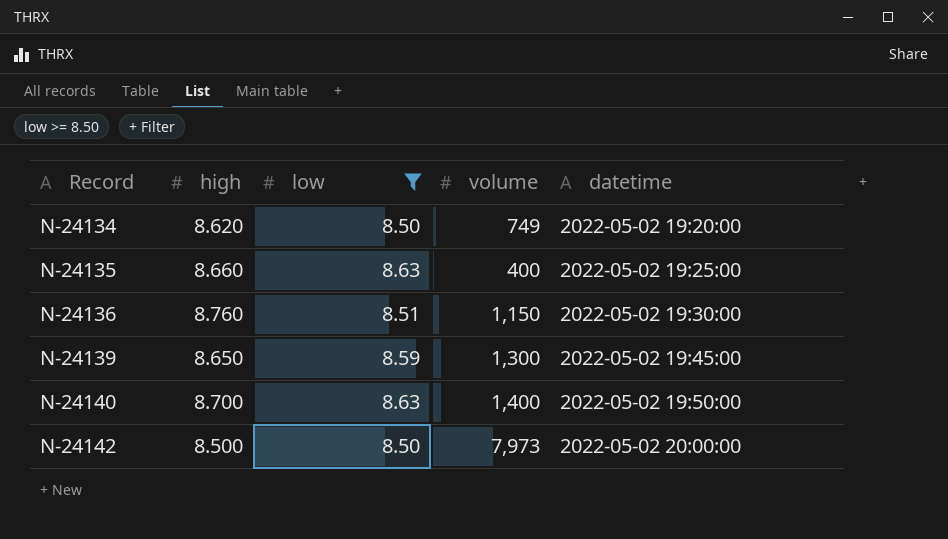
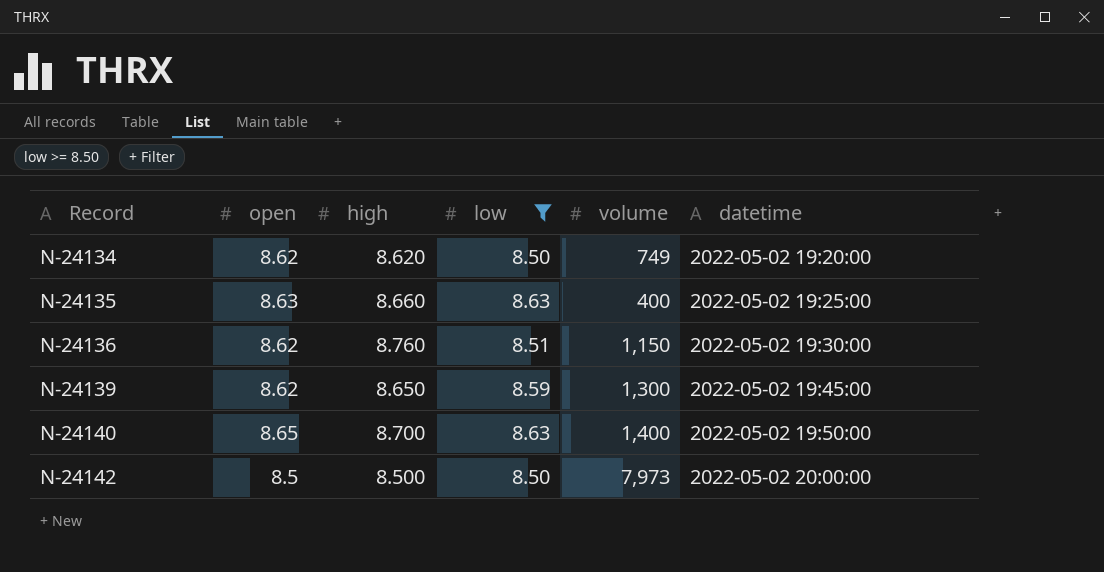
column open | position: none -> 2

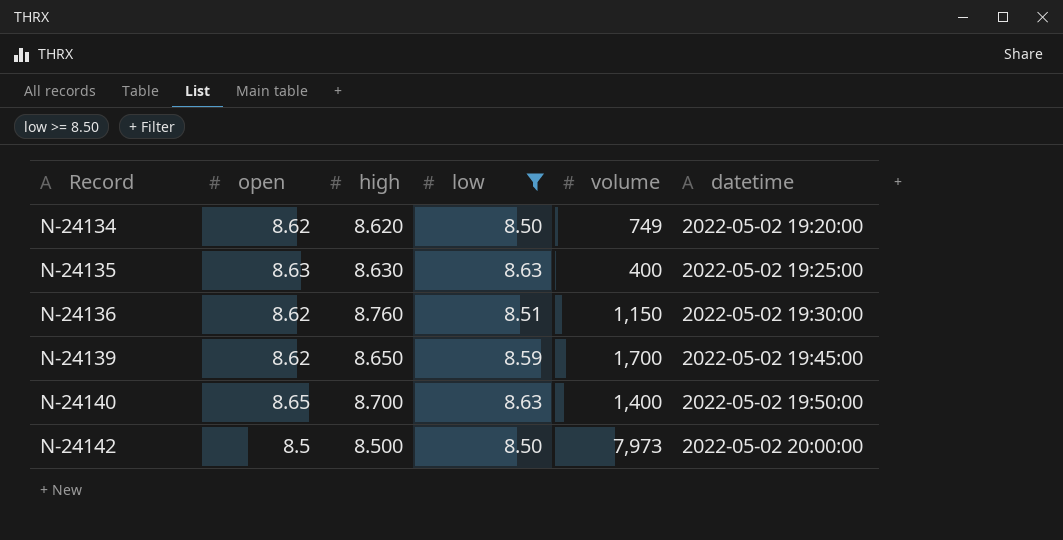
N-24135 | high: 8.660 -> 8.630
N-24139 | volume: 1,300 -> 1,700

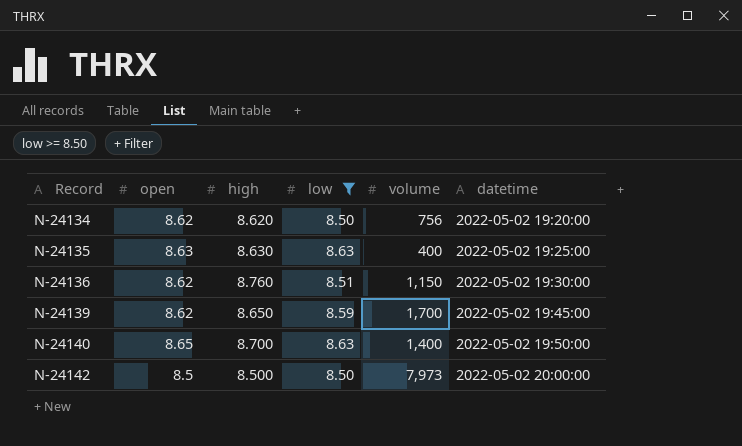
N-24134 | volume: 749 -> 756

